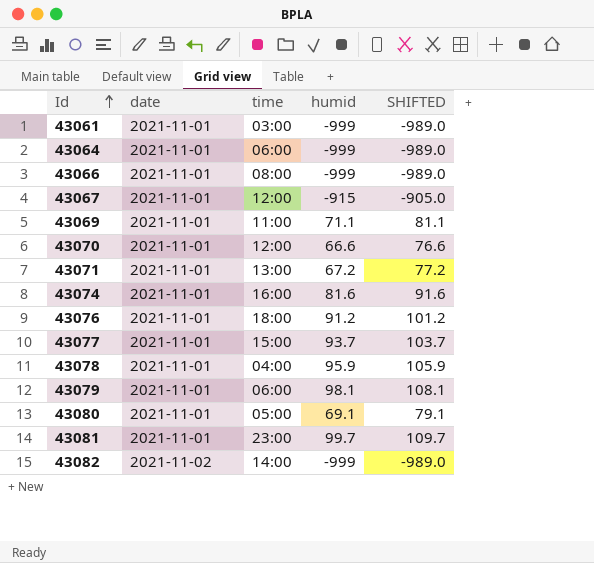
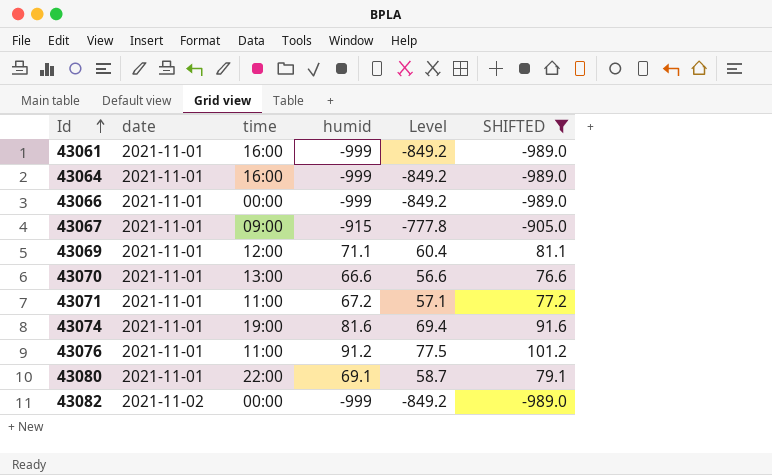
filter: none -> SHIFTED <= 101.2
column Level | formula: none -> [humid] * 0.85
43061 | time: 03:00 -> 16:00
43064 | time: 06:00 -> 16:00
43066 | time: 08:00 -> 00:00
43067 | time: 12:00 -> 09:00
43069 | time: 11:00 -> 12:00
43070 | time: 12:00 -> 13:00
43071 | time: 13:00 -> 11:00
43074 | time: 16:00 -> 19:00
43076 | time: 18:00 -> 11:00
43080 | time: 05:00 -> 22:00
43082 | time: 14:00 -> 00:00

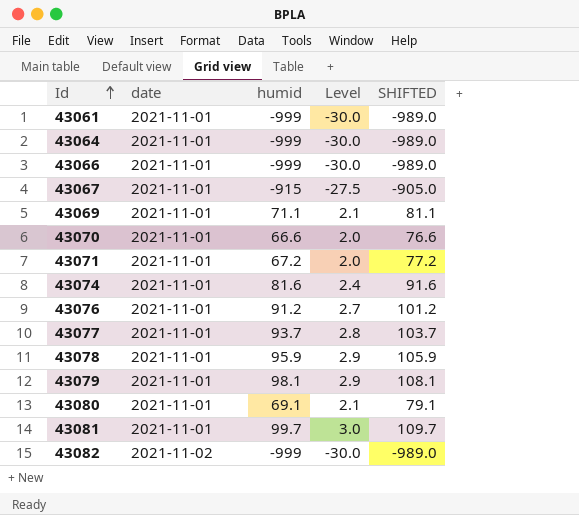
filter: SHIFTED <= 101.2 -> none
column time | position: 3 -> none
column Level | formula: [humid] * 0.85 -> [humid] * 0.03

